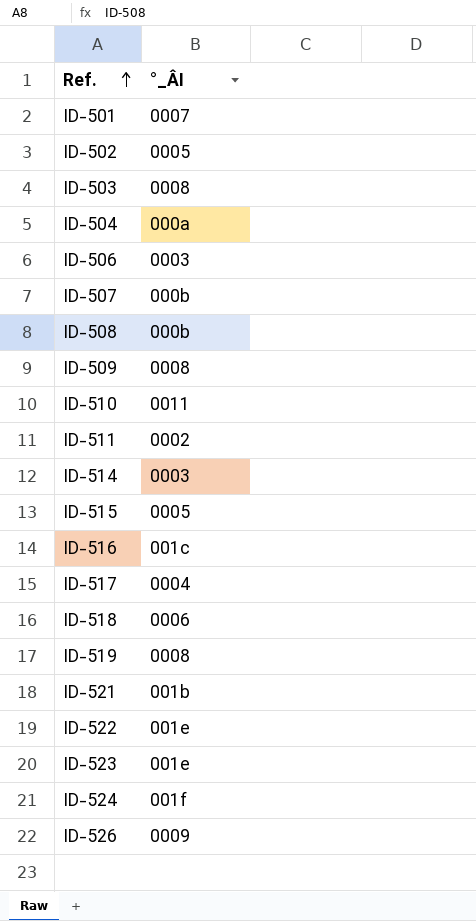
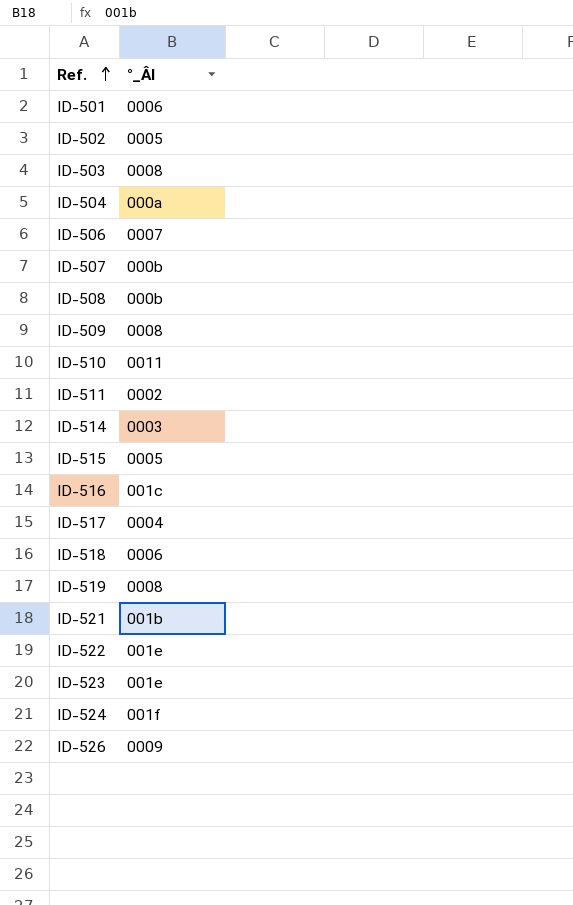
ID-501 | °_ÂI: 0007 -> 0006
ID-506 | °_ÂI: 0003 -> 0007

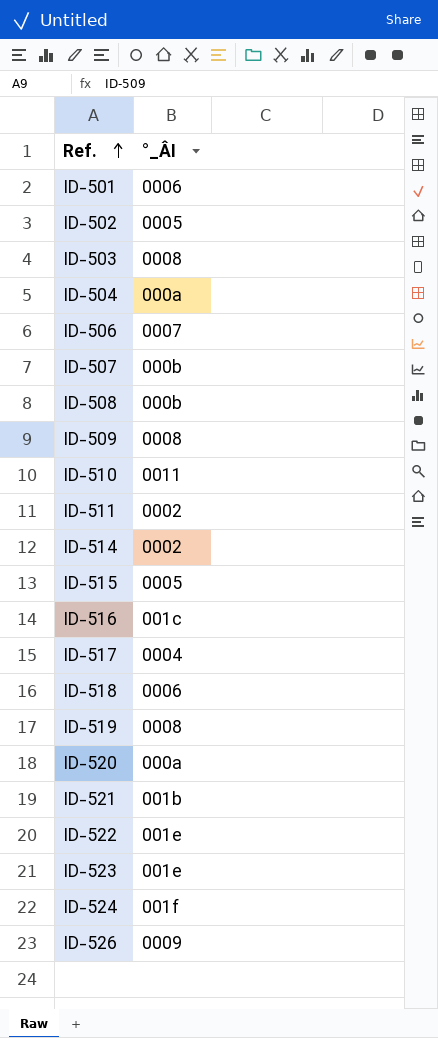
ID-514 | °_ÂI: 0003 -> 0002
row ID-520: none -> 000a

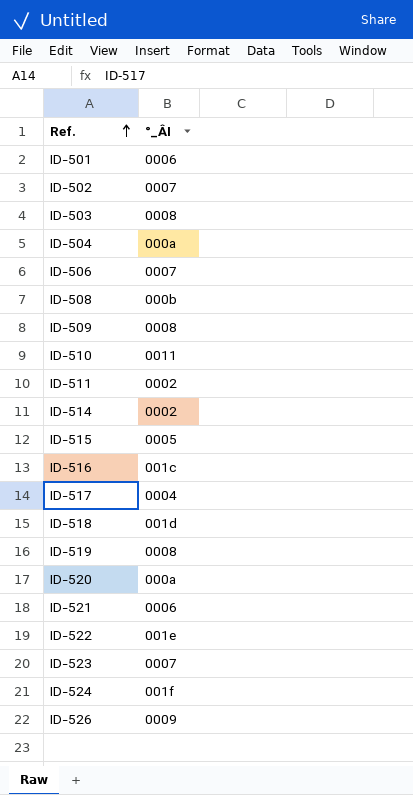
row ID-507: 000b -> none
ID-502 | °_ÂI: 0005 -> 0007
ID-518 | °_ÂI: 0006 -> 001d
ID-521 | °_ÂI: 001b -> 0006
ID-523 | °_ÂI: 001e -> 0007

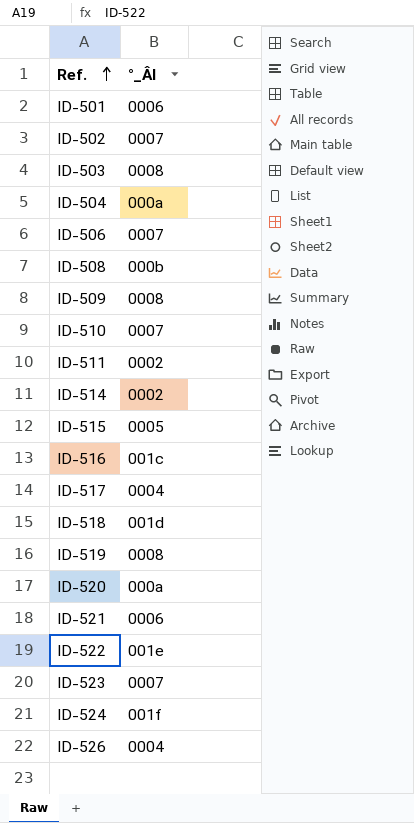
ID-510 | °_ÂI: 0011 -> 0007
ID-526 | °_ÂI: 0009 -> 0004

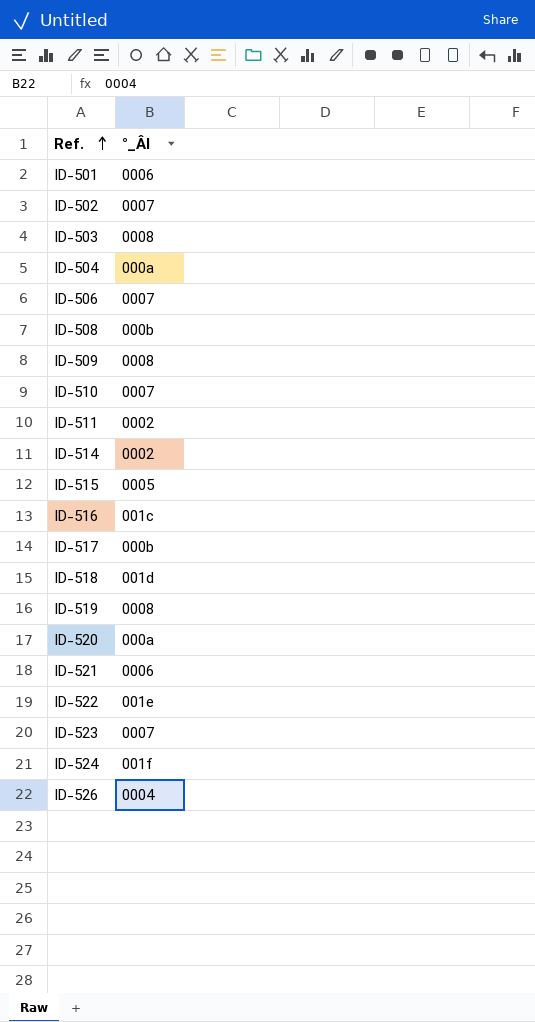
ID-517 | °_ÂI: 0004 -> 000b

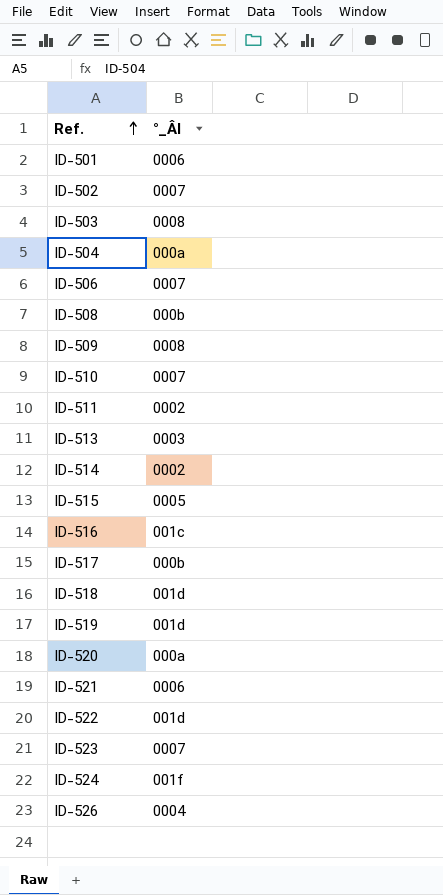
row ID-513: none -> 0003
ID-519 | °_ÂI: 0008 -> 001d
ID-522 | °_ÂI: 001e -> 001d

